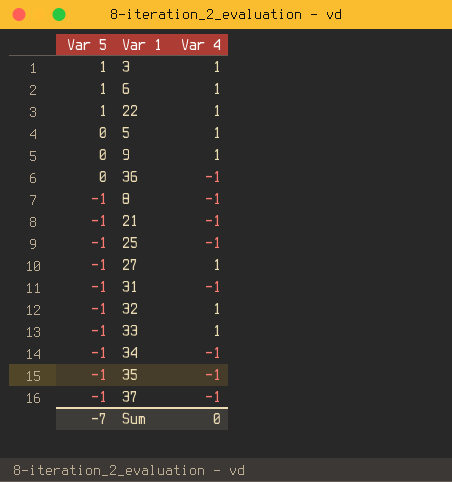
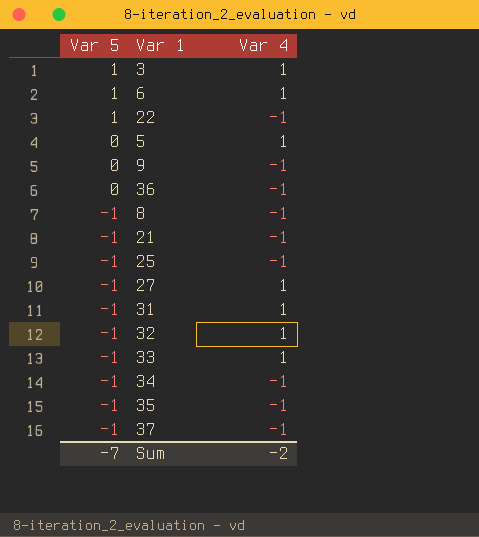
22 | Var 4: 1 -> -1
9 | Var 4: 1 -> -1
31 | Var 4: -1 -> 1
Sum | Var 4: 0 -> -2

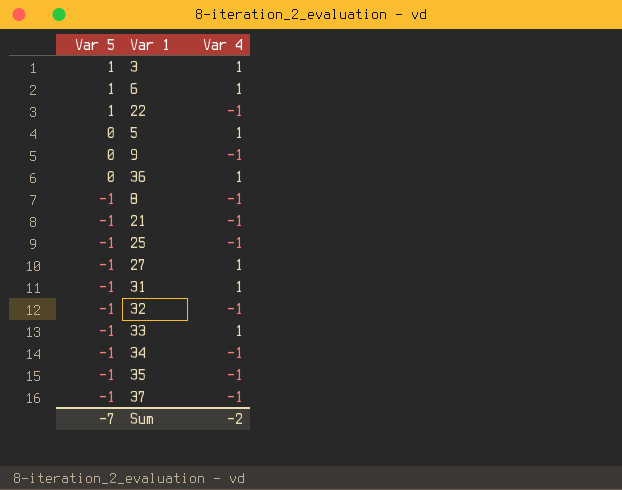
36 | Var 4: -1 -> 1
32 | Var 4: 1 -> -1

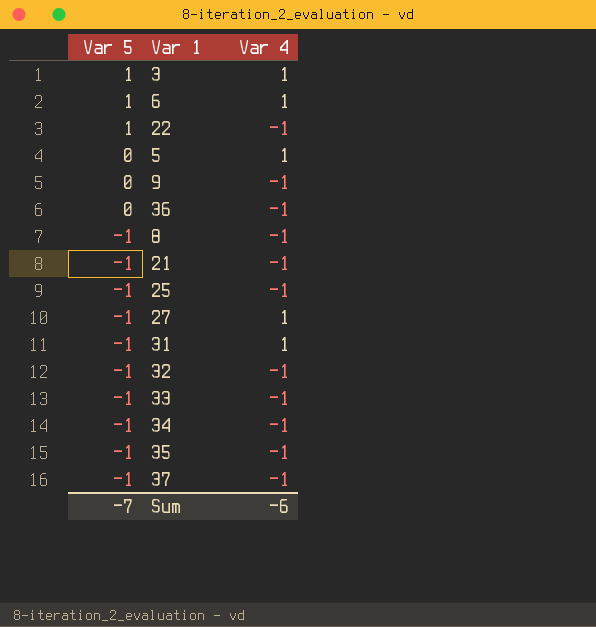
36 | Var 4: 1 -> -1
33 | Var 4: 1 -> -1
Sum | Var 4: -2 -> -6

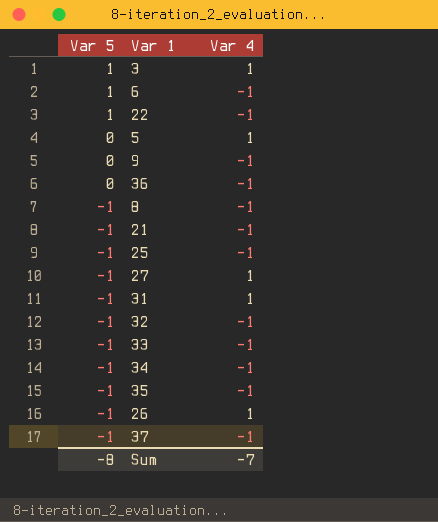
6 | Var 4: 1 -> -1
row 26: none -> -1 | 1
Sum | Var 5: -7 -> -8
Sum | Var 4: -6 -> -7

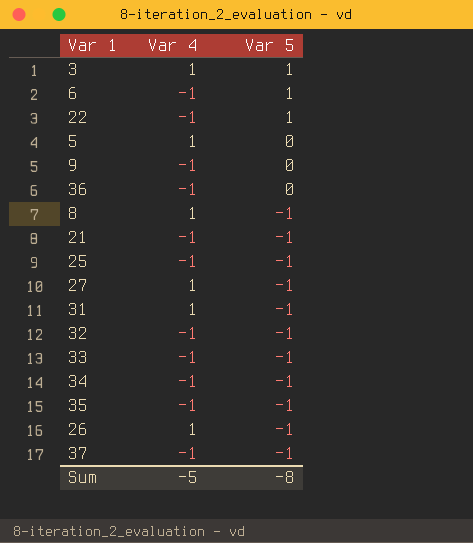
column Var 5 | position: 1 -> 3
8 | Var 4: -1 -> 1
Sum | Var 4: -7 -> -5

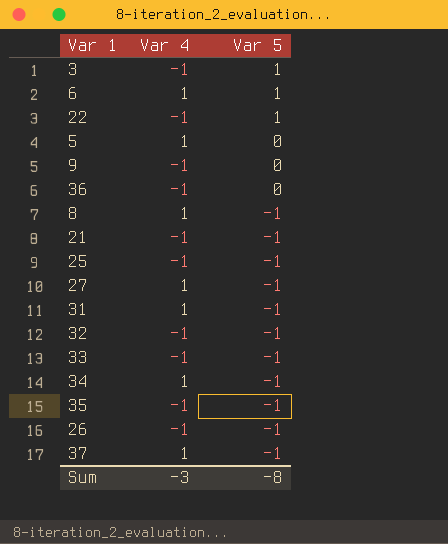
3 | Var 4: 1 -> -1
6 | Var 4: -1 -> 1
34 | Var 4: -1 -> 1
26 | Var 4: 1 -> -1
37 | Var 4: -1 -> 1
Sum | Var 4: -5 -> -3

